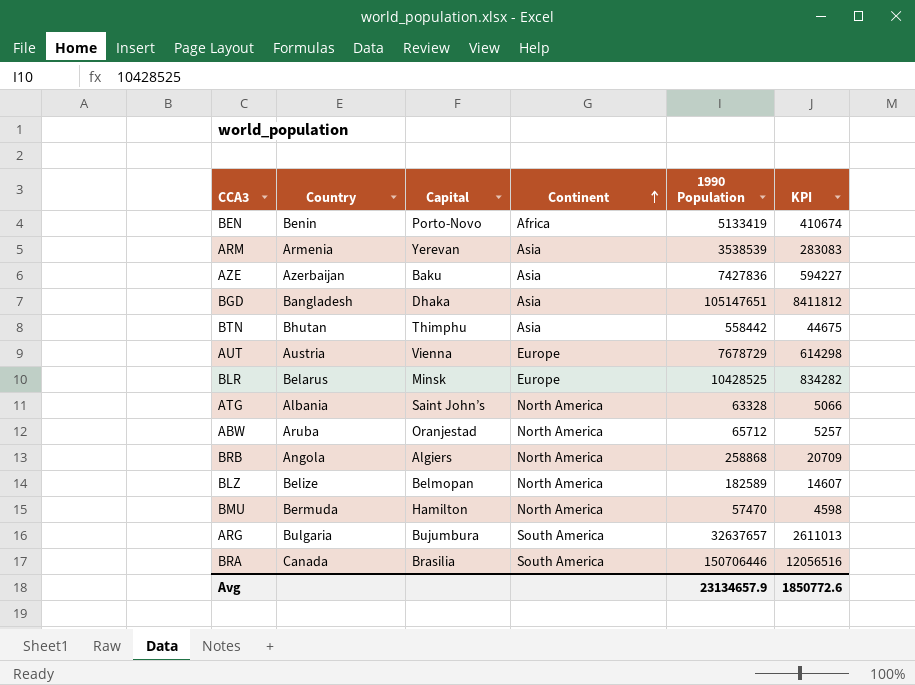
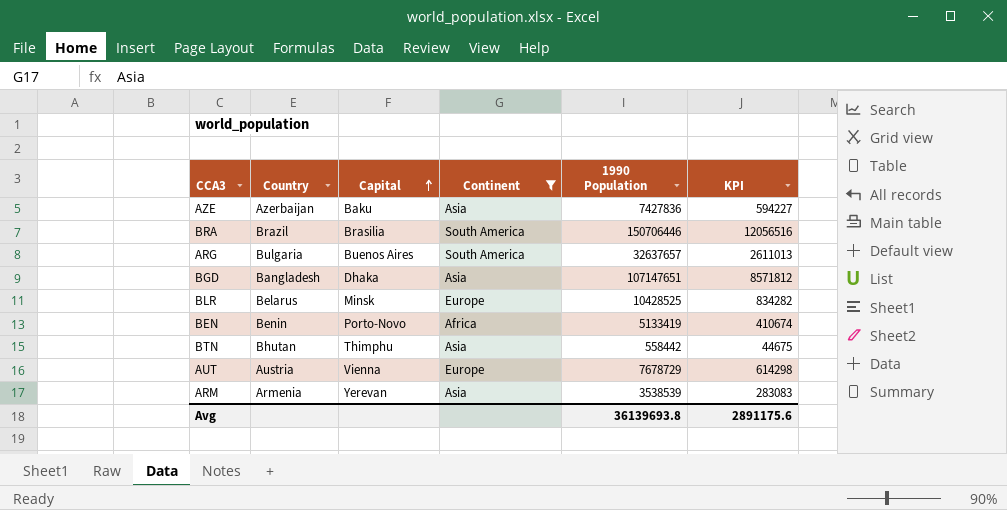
filter: none -> Continent != North America
row order: Continent ascending -> Capital ascending
BRA | Country: Canada -> Brazil
ARG | Capital: Bujumbura -> Buenos Aires
BGD | 1990 Population: 105147651 -> 107147651
BGD | KPI: 8411812 -> 8571812
Avg | 1990 Population: 23134657.9 -> 36139693.8
Avg | KPI: 1850772.6 -> 2891175.6

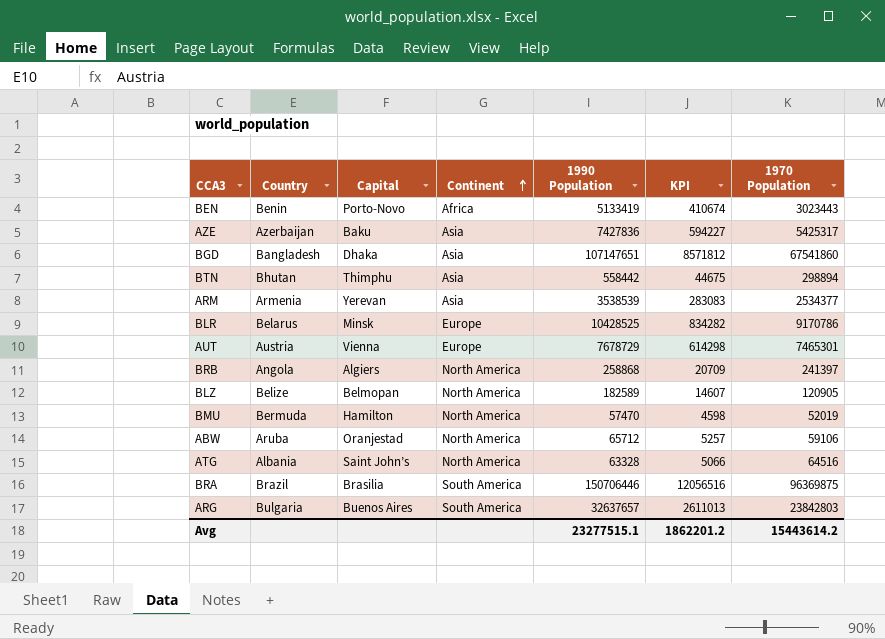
filter: Continent != North America -> none
row order: Capital ascending -> Continent ascending
column 1970 Population | position: none -> 7
Avg | 1990 Population: 36139693.8 -> 23277515.1
Avg | KPI: 2891175.6 -> 1862201.2

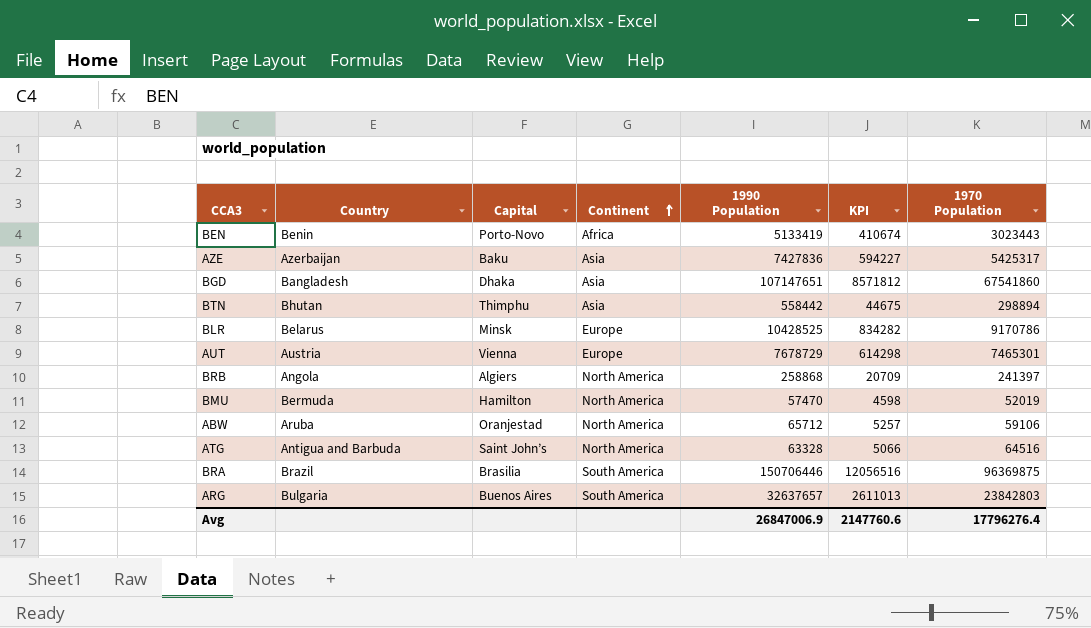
row ARM: Armenia | Yerevan | Asia | 3538539 | 283083 | 2534377 -> none
row BLZ: Belize | Belmopan | North America | 182589 | 14607 | 120905 -> none
ATG | Country: Albania -> Antigua and Barbuda
Avg | 1990 Population: 23277515.1 -> 26847006.9
Avg | KPI: 1862201.2 -> 2147760.6
Avg | 1970 Population: 15443614.2 -> 17796276.4

